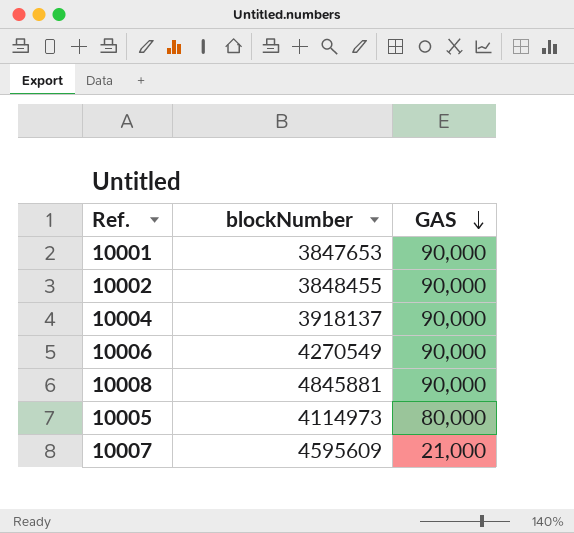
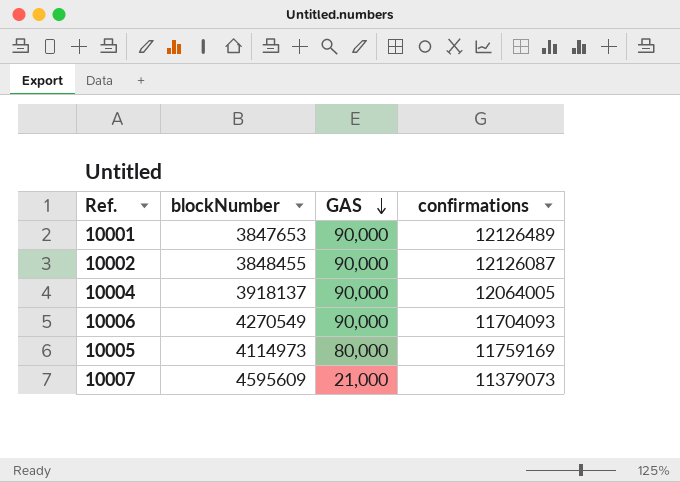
column confirmations | position: none -> 4
row 10008: 4845881 | 90,000 -> none

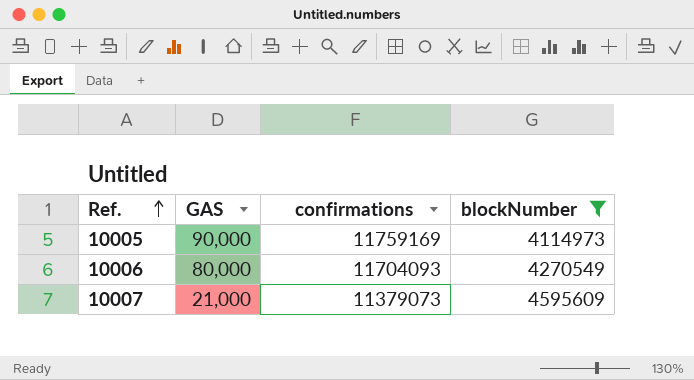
filter: none -> blockNumber >= 4114973
row order: GAS descending -> Ref. ascending
column blockNumber | position: 2 -> 4
10005 | GAS: 80,000 -> 90,000
10006 | GAS: 90,000 -> 80,000

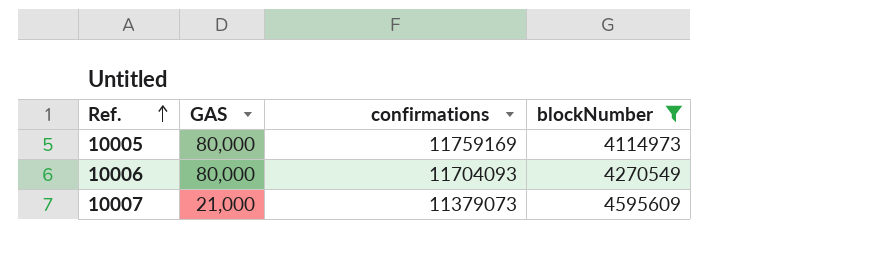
10005 | GAS: 90,000 -> 80,000

